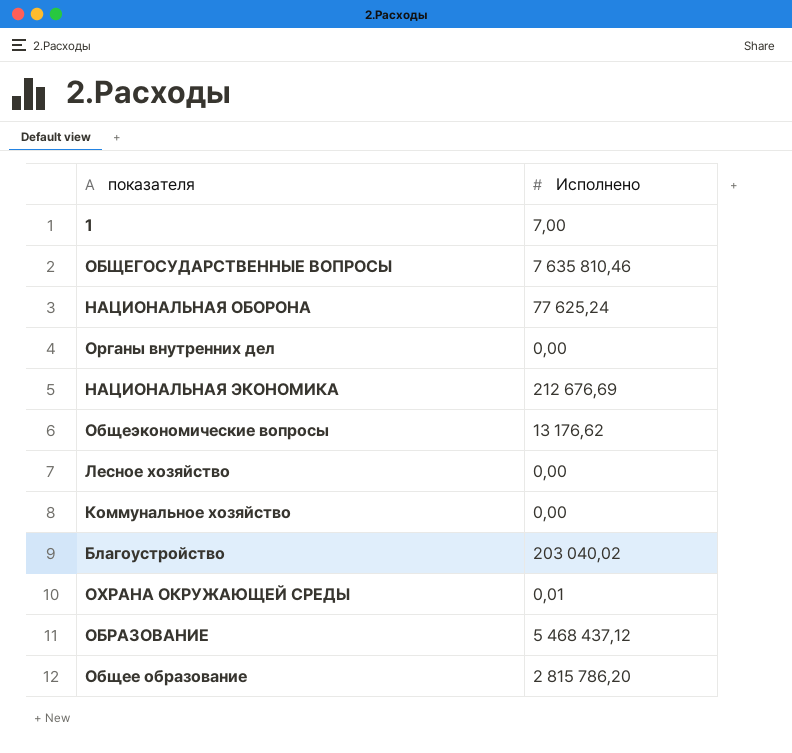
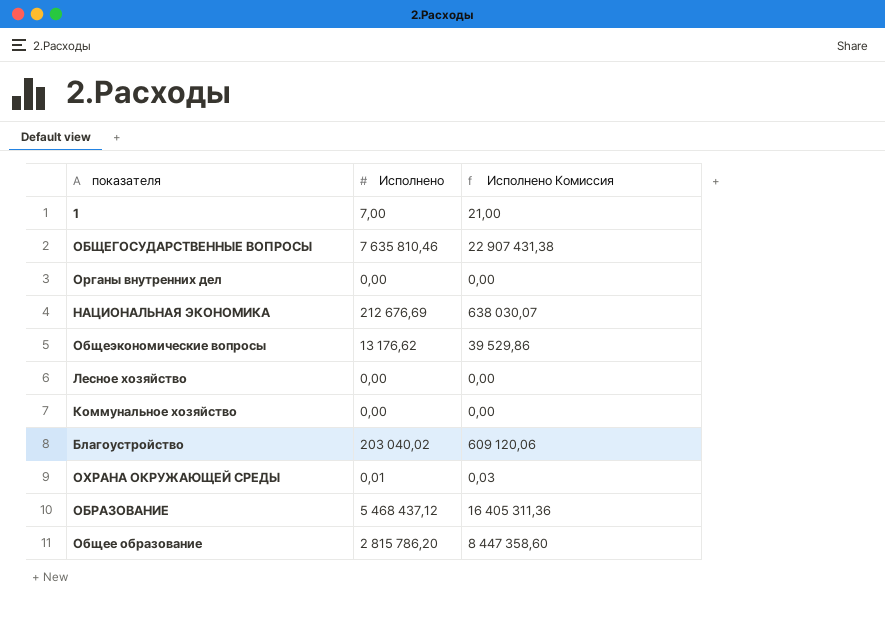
column Исполнено Комиссия | formula: none -> [Исполнено] * 3
row НАЦИОНАЛЬНАЯ ОБОРОНА: 77 625,24 -> none

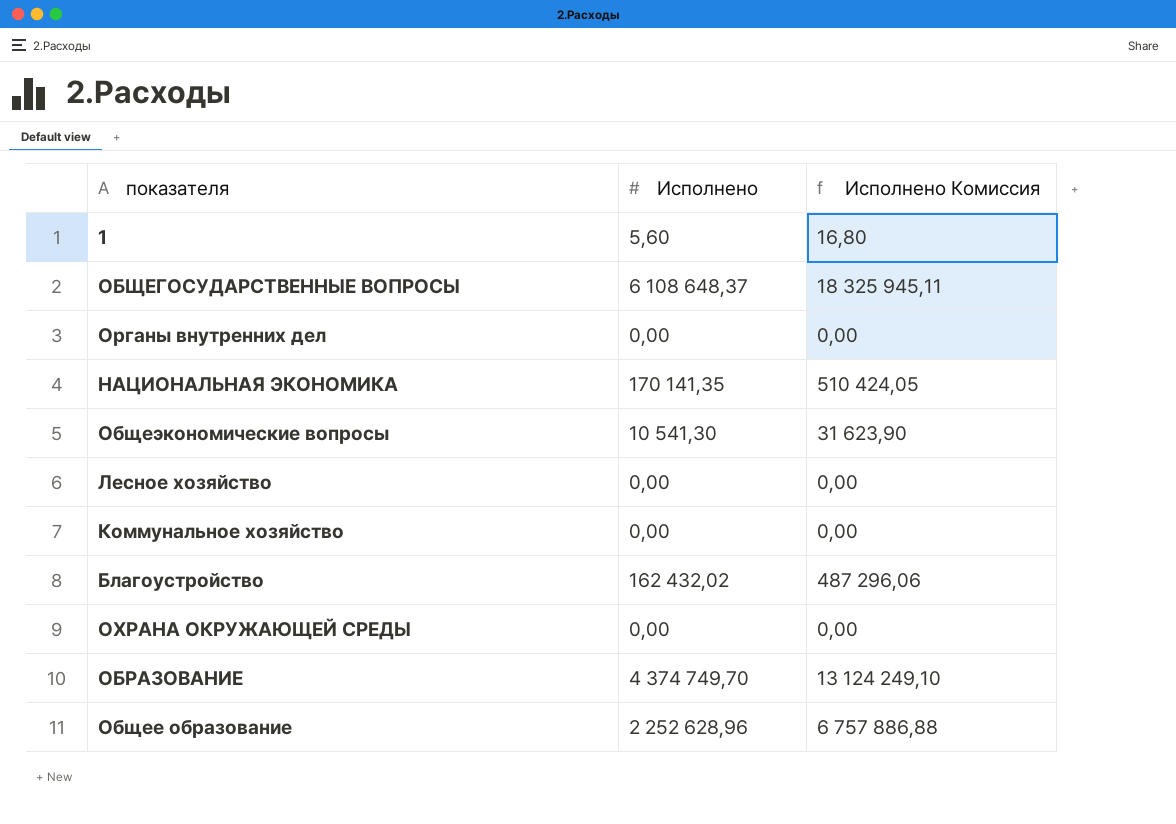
1 | Исполнено: 7,00 -> 5,60
1 | Исполнено Комиссия: 21,00 -> 16,80
ОБЩЕГОСУДАРСТВЕННЫЕ ВОПРОСЫ | Исполнено: 7 635 810,46 -> 6 108 648,37
ОБЩЕГОСУДАРСТВЕННЫЕ ВОПРОСЫ | Исполнено Комиссия: 22 907 431,38 -> 18 325 945,11
НАЦИОНАЛЬНАЯ ЭКОНОМИКА | Исполнено: 212 676,69 -> 170 141,35
НАЦИОНАЛЬНАЯ ЭКОНОМИКА | Исполнено Комиссия: 638 030,07 -> 510 424,05
Общеэкономические вопросы | Исполнено: 13 176,62 -> 10 541,30
Общеэкономические вопросы | Исполнено Комиссия: 39 529,86 -> 31 623,90
Благоустройство | Исполнено: 203 040,02 -> 162 432,02
Благоустройство | Исполнено Комиссия: 609 120,06 -> 487 296,06
ОХРАНА ОКРУЖАЮЩЕЙ СРЕДЫ | Исполнено: 0,01 -> 0,00
ОХРАНА ОКРУЖАЮЩЕЙ СРЕДЫ | Исполнено Комиссия: 0,03 -> 0,00
ОБРАЗОВАНИЕ | Исполнено: 5 468 437,12 -> 4 374 749,70
ОБРАЗОВАНИЕ | Исполнено Комиссия: 16 405 311,36 -> 13 124 249,10
Общее образование | Исполнено: 2 815 786,20 -> 2 252 628,96
Общее образование | Исполнено Комиссия: 8 447 358,60 -> 6 757 886,88

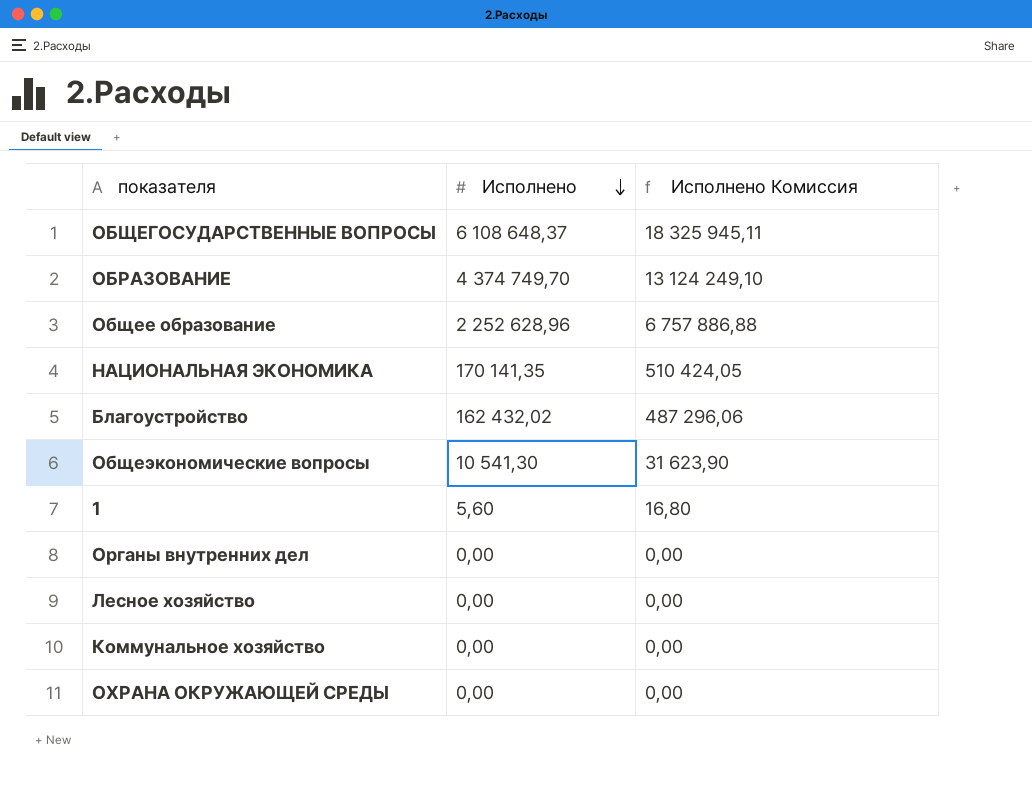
row order: none -> Исполнено descending

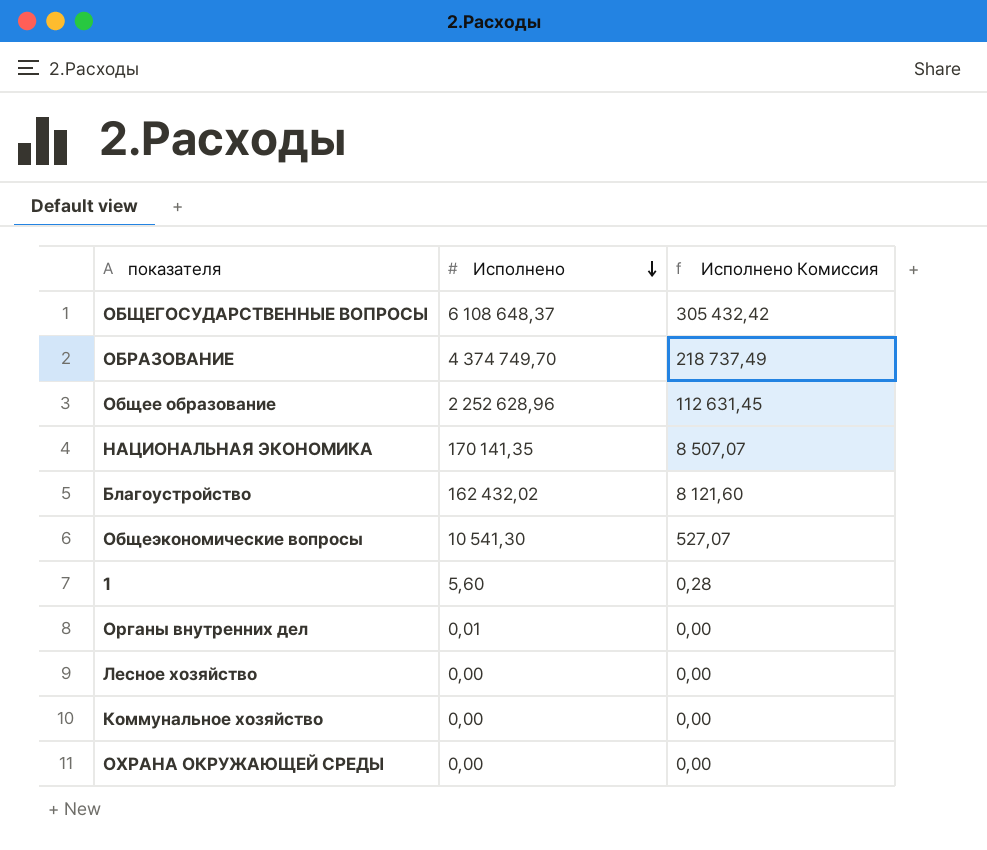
column Исполнено Комиссия | formula: [Исполнено] * 3 -> [Исполнено] * 0,05
Органы внутренних дел | Исполнено: 0,00 -> 0,01

